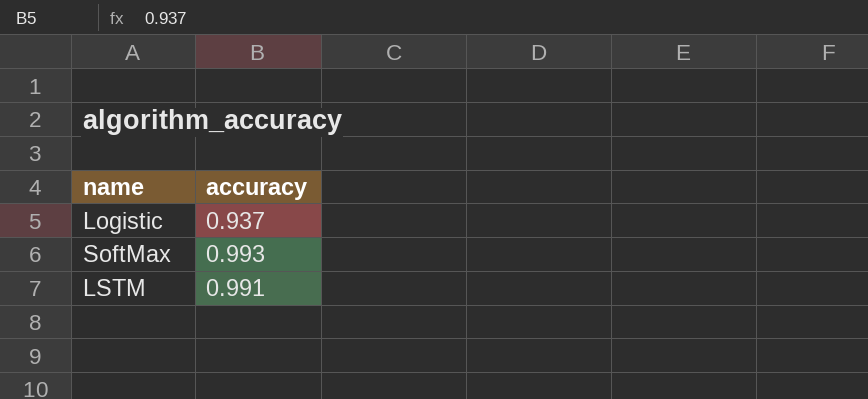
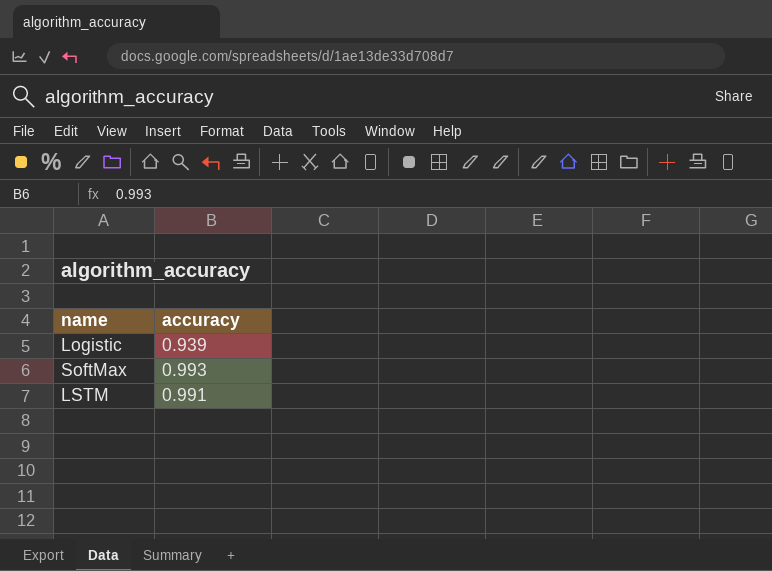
Logistic | accuracy: 0.937 -> 0.939

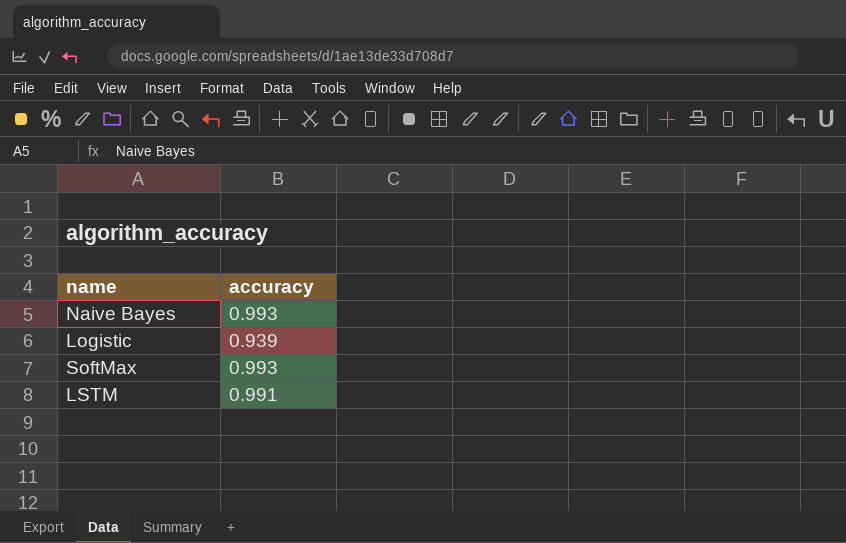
row Naive Bayes: none -> 0.993

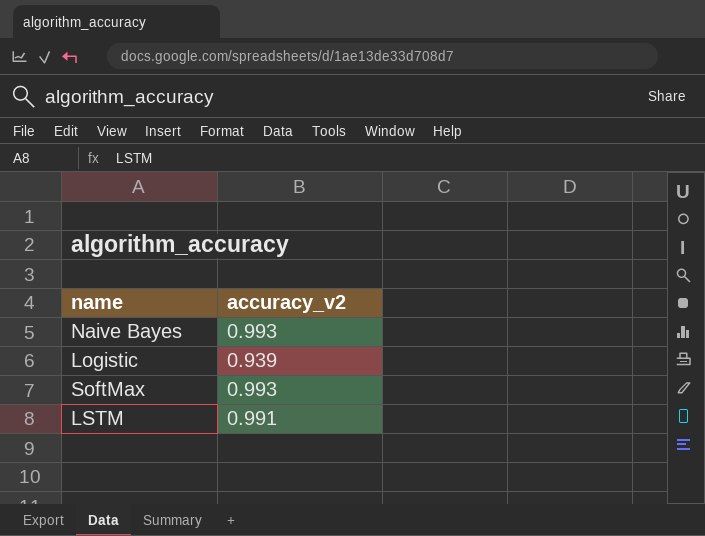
column name: accuracy -> accuracy_v2

